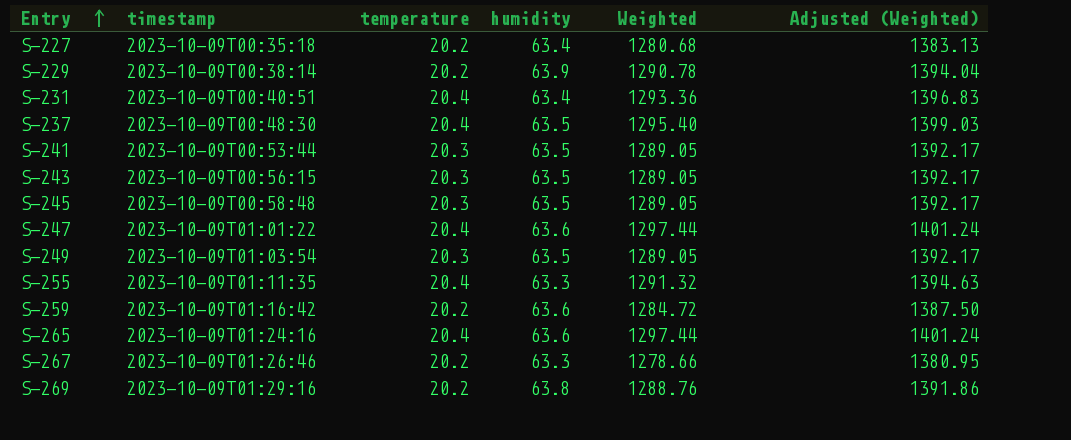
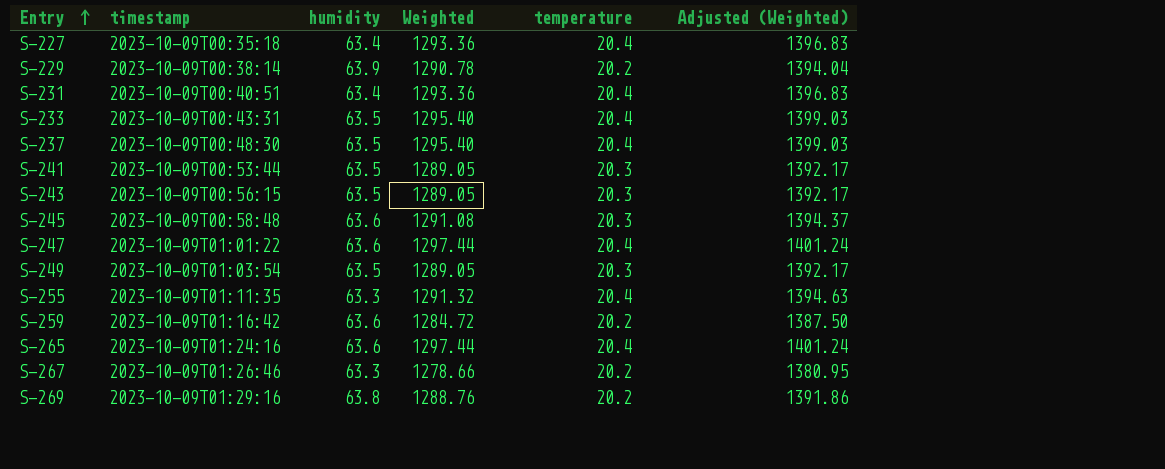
column temperature | position: 3 -> 5
S-227 | Weighted: 1280.68 -> 1293.36
S-227 | temperature: 20.2 -> 20.4
S-227 | Adjusted (Weighted): 1383.13 -> 1396.83
row S-233: none -> 2023-10-09T00:43:31 | 63.5 | 1295.40 | 20.4 | 1399.03
S-245 | humidity: 63.5 -> 63.6
S-245 | Weighted: 1289.05 -> 1291.08
S-245 | Adjusted (Weighted): 1392.17 -> 1394.37

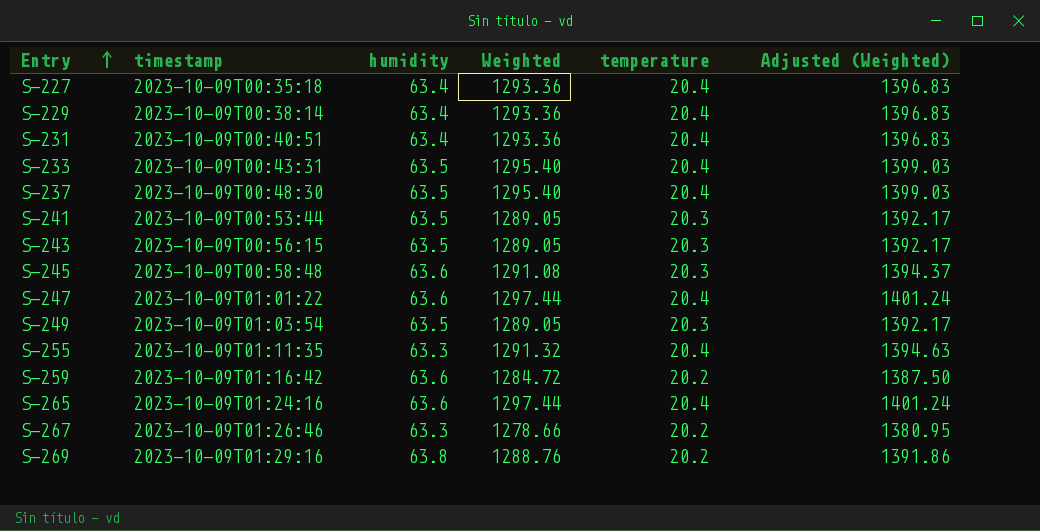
S-229 | humidity: 63.9 -> 63.4
S-229 | Weighted: 1290.78 -> 1293.36
S-229 | temperature: 20.2 -> 20.4
S-229 | Adjusted (Weighted): 1394.04 -> 1396.83

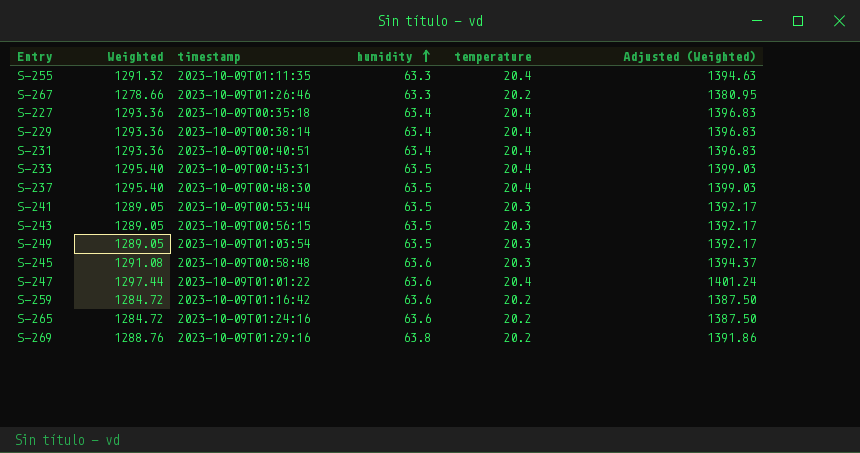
row order: Entry ascending -> humidity ascending
column Weighted | position: 4 -> 2
S-265 | Weighted: 1297.44 -> 1284.72
S-265 | temperature: 20.4 -> 20.2
S-265 | Adjusted (Weighted): 1401.24 -> 1387.50

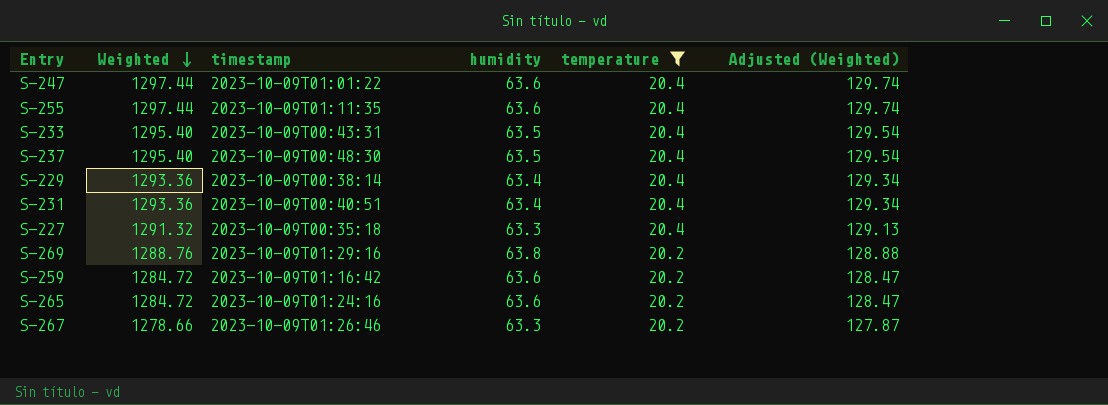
filter: none -> temperature != 20.3
row order: humidity ascending -> Weighted descending
column Adjusted (Weighted) | formula: [Weighted] * 1.08 -> [Weighted] * 0.1
S-255 | Weighted: 1291.32 -> 1297.44
S-255 | humidity: 63.3 -> 63.6
S-227 | Weighted: 1293.36 -> 1291.32
S-227 | humidity: 63.4 -> 63.3

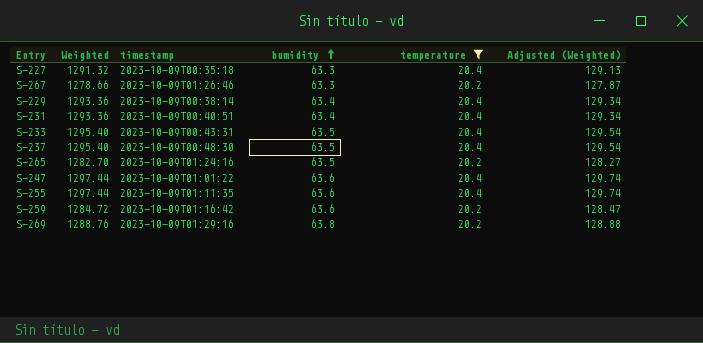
row order: Weighted descending -> humidity ascending
S-265 | Weighted: 1284.72 -> 1282.70
S-265 | humidity: 63.6 -> 63.5
S-265 | Adjusted (Weighted): 128.47 -> 128.27

